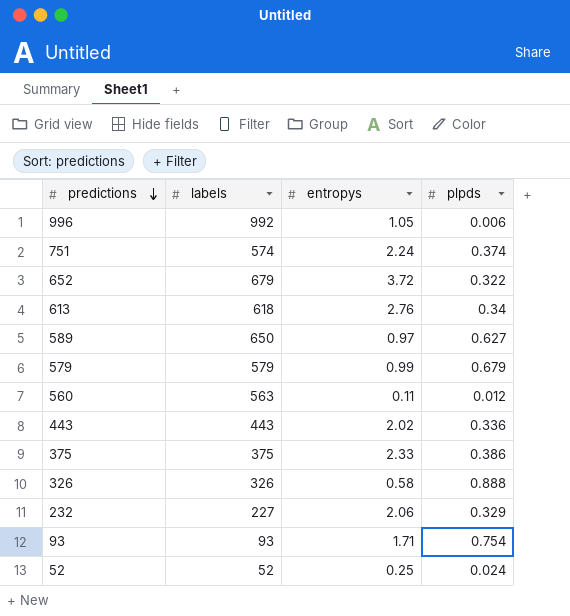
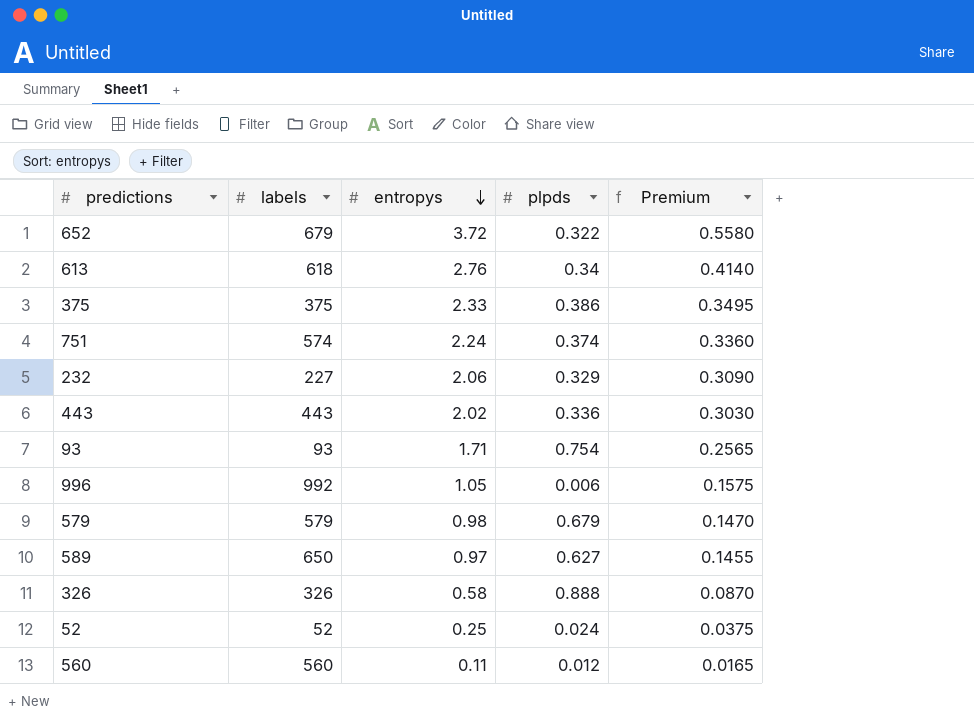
row order: predictions descending -> entropys descending
column Premium | formula: none -> [entropys] * 0.15
579 | entropys: 0.99 -> 0.98
560 | labels: 563 -> 560

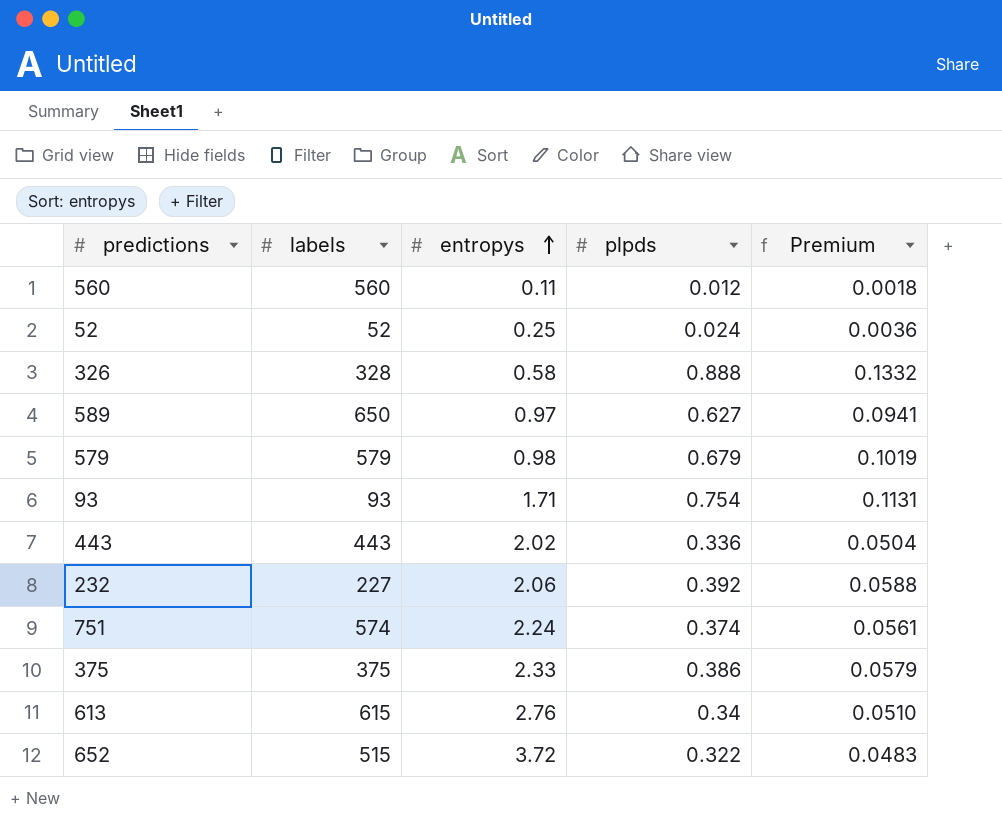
row order: entropys descending -> entropys ascending
column Premium | formula: [entropys] * 0.15 -> [plpds] * 0.15
row 996: 992 | 1.05 | 0.006 | 0.1575 -> none
326 | labels: 326 -> 328
232 | plpds: 0.329 -> 0.392
613 | labels: 618 -> 615
652 | labels: 679 -> 515

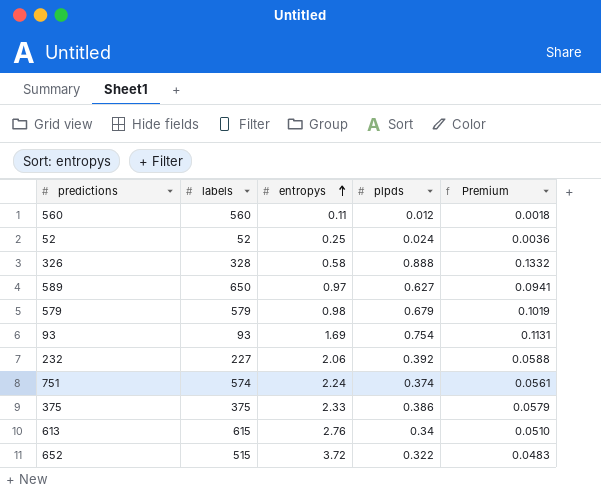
row 443: 443 | 2.02 | 0.336 | 0.0504 -> none
93 | entropys: 1.71 -> 1.69

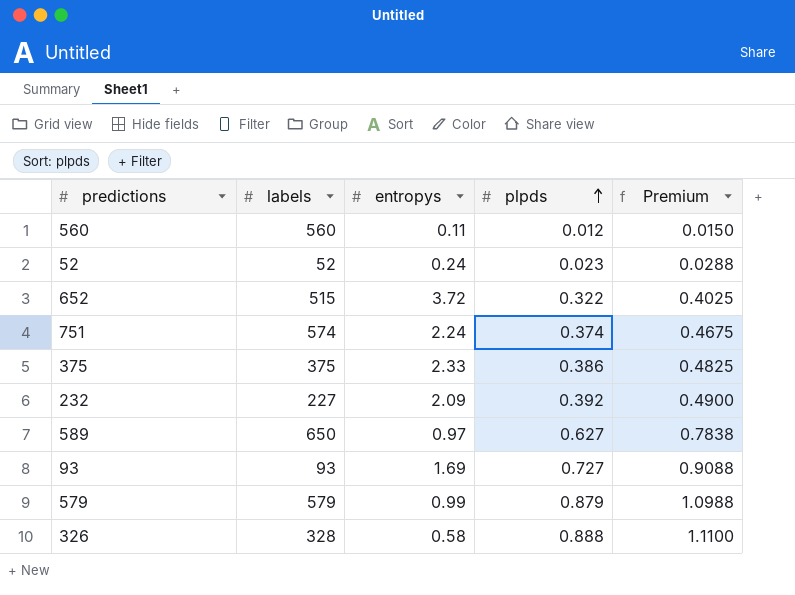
row order: entropys ascending -> plpds ascending
column Premium | formula: [plpds] * 0.15 -> [plpds] * 1.25
row 613: 615 | 2.76 | 0.34 | 0.0510 -> none
52 | entropys: 0.25 -> 0.24
52 | plpds: 0.024 -> 0.023
232 | entropys: 2.06 -> 2.09
93 | plpds: 0.754 -> 0.727
579 | entropys: 0.98 -> 0.99
579 | plpds: 0.679 -> 0.879

